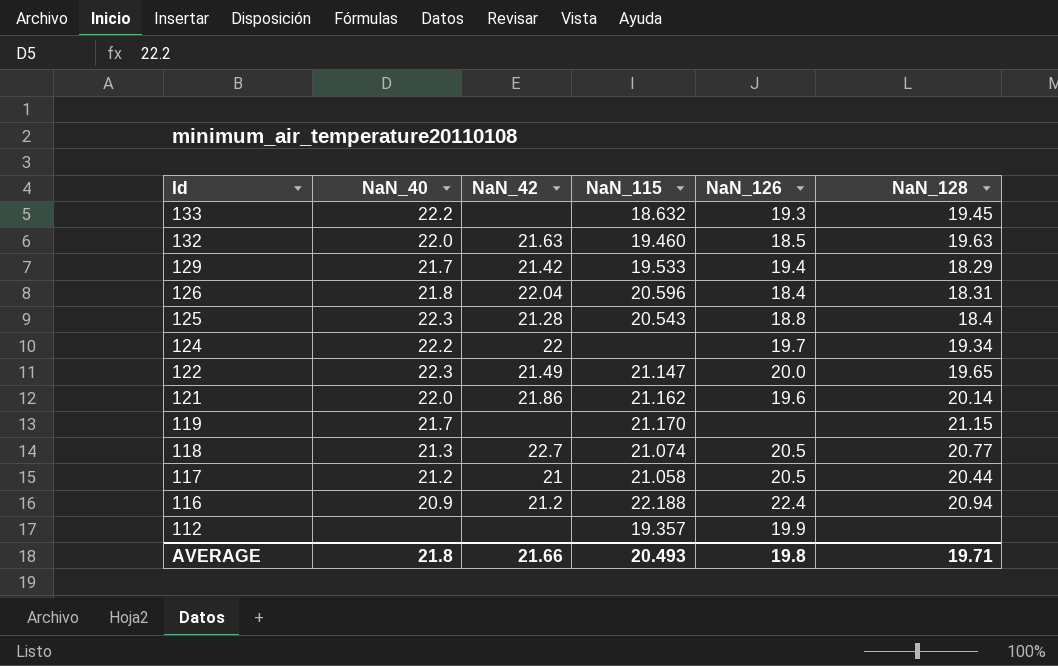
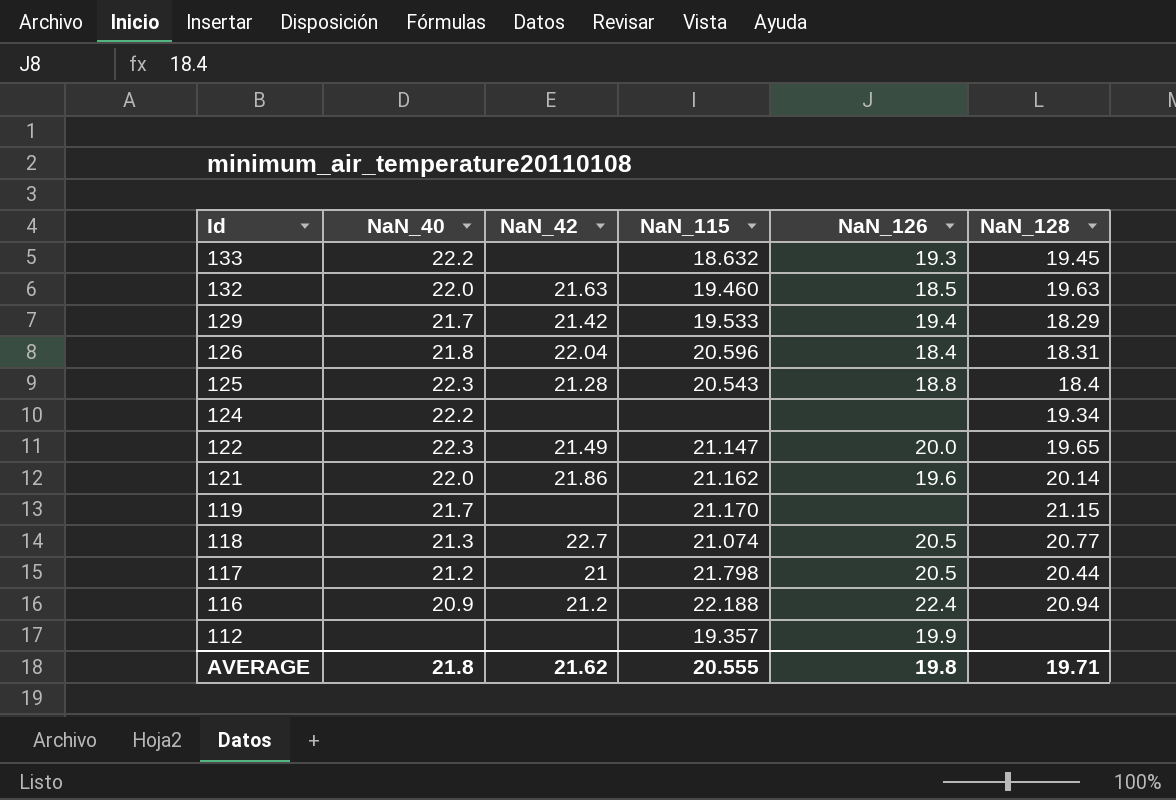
124 | NaN_42: 22 -> none
124 | NaN_126: 19.7 -> none
117 | NaN_115: 21.058 -> 21.798
AVERAGE | NaN_42: 21.66 -> 21.62
AVERAGE | NaN_115: 20.493 -> 20.555

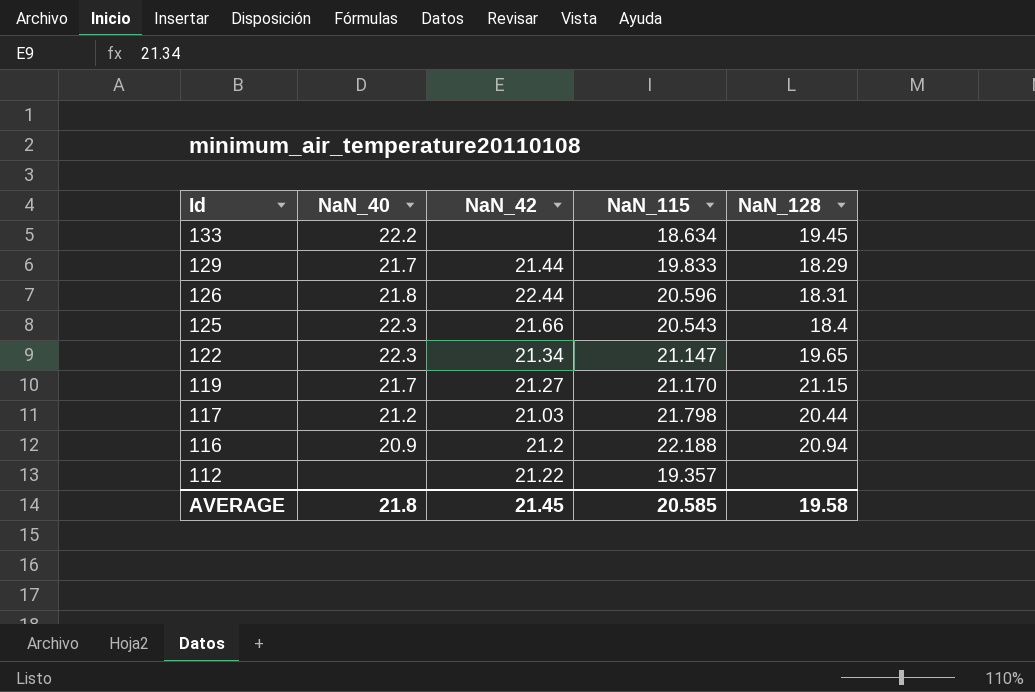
column NaN_126 | position: 5 -> none
row 132: 22.0 | 21.63 | 19.460 | 18.5 | 19.63 -> none
row 124: 22.2 | none | none | none | 19.34 -> none
row 121: 22.0 | 21.86 | 21.162 | 19.6 | 20.14 -> none
row 118: 21.3 | 22.7 | 21.074 | 20.5 | 20.77 -> none
133 | NaN_115: 18.632 -> 18.634
129 | NaN_42: 21.42 -> 21.44
129 | NaN_115: 19.533 -> 19.833
126 | NaN_42: 22.04 -> 22.44
125 | NaN_42: 21.28 -> 21.66
122 | NaN_42: 21.49 -> 21.34
119 | NaN_42: none -> 21.27
117 | NaN_42: 21 -> 21.03
112 | NaN_42: none -> 21.22
AVERAGE | NaN_42: 21.62 -> 21.45
AVERAGE | NaN_115: 20.555 -> 20.585
AVERAGE | NaN_128: 19.71 -> 19.58

